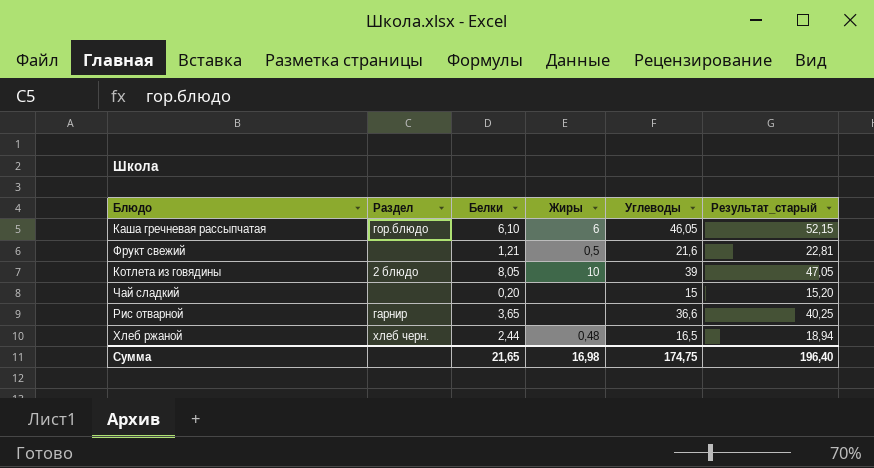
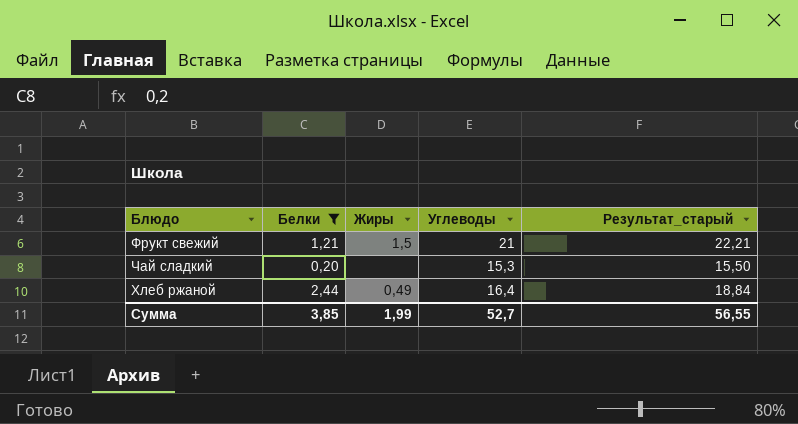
filter: none -> Белки <= 2,44
column Раздел | position: 2 -> none
Фрукт свежий | Жиры: 0,5 -> 1,5
Фрукт свежий | Углеводы: 21,6 -> 21
Фрукт свежий | Результат_старый: 22,81 -> 22,21
Чай сладкий | Углеводы: 15 -> 15,3
Чай сладкий | Результат_старый: 15,20 -> 15,50
Хлеб ржаной | Жиры: 0,48 -> 0,49
Хлеб ржаной | Углеводы: 16,5 -> 16,4
Хлеб ржаной | Результат_старый: 18,94 -> 18,84
Сумма | Белки: 21,65 -> 3,85
Сумма | Жиры: 16,98 -> 1,99
Сумма | Углеводы: 174,75 -> 52,7
Сумма | Результат_старый: 196,40 -> 56,55

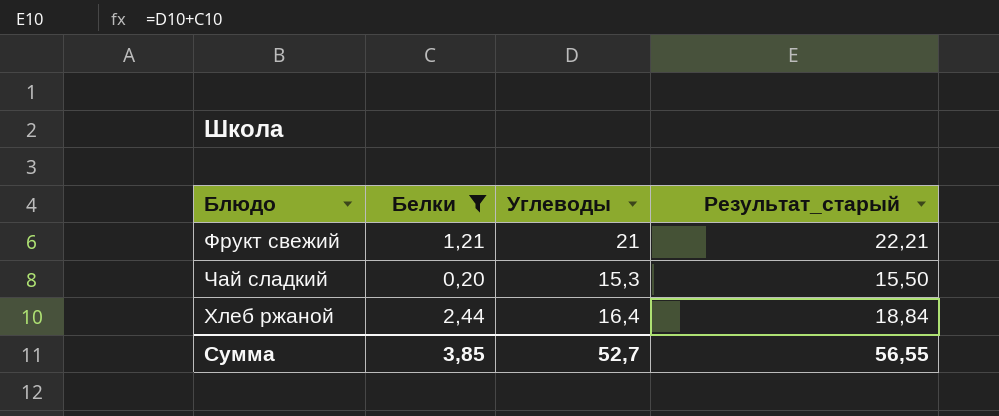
column Жиры | position: 3 -> none

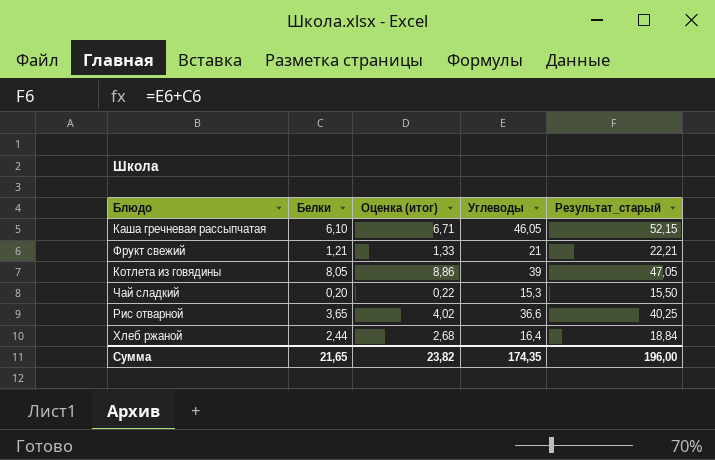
filter: Белки <= 2,44 -> none
column Оценка (итог) | formula: none -> [Белки] * 1,1
Сумма | Белки: 3,85 -> 21,65
Сумма | Углеводы: 52,7 -> 174,35
Сумма | Результат_старый: 56,55 -> 196,00

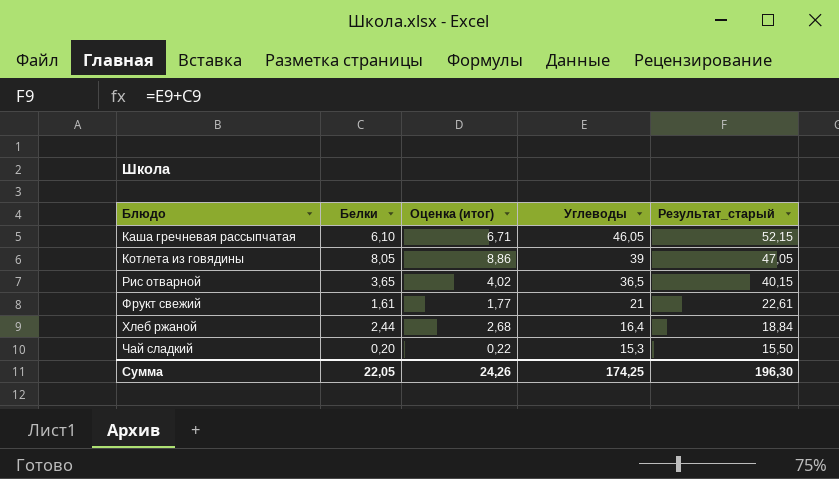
row order: none -> Блюдо ascending
Рис отварной | Углеводы: 36,6 -> 36,5
Рис отварной | Результат_старый: 40,25 -> 40,15
Фрукт свежий | Белки: 1,21 -> 1,61
Фрукт свежий | Оценка (итог): 1,33 -> 1,77
Фрукт свежий | Результат_старый: 22,21 -> 22,61
Сумма | Белки: 21,65 -> 22,05
Сумма | Оценка (итог): 23,82 -> 24,26
Сумма | Углеводы: 174,35 -> 174,25
Сумма | Результат_старый: 196,00 -> 196,30

